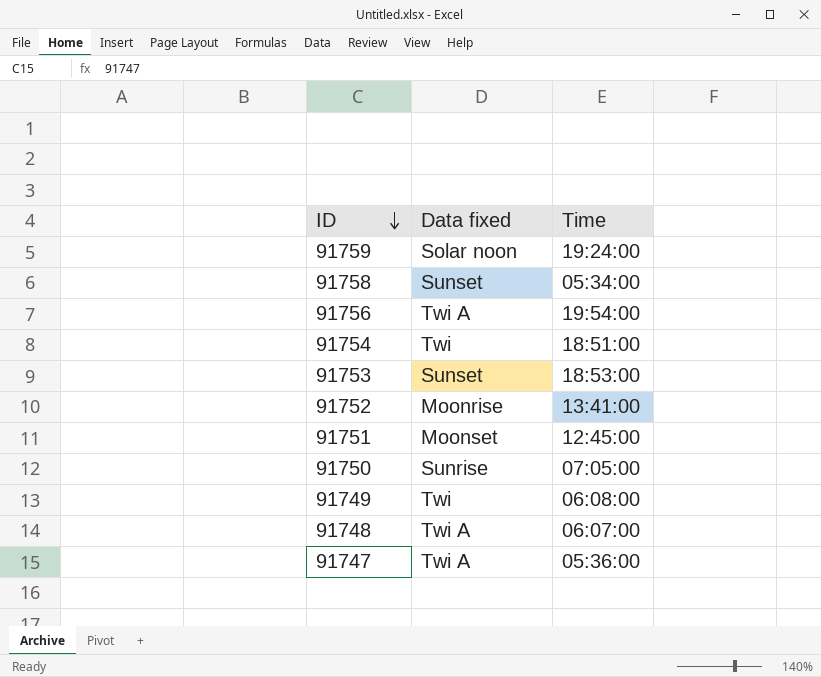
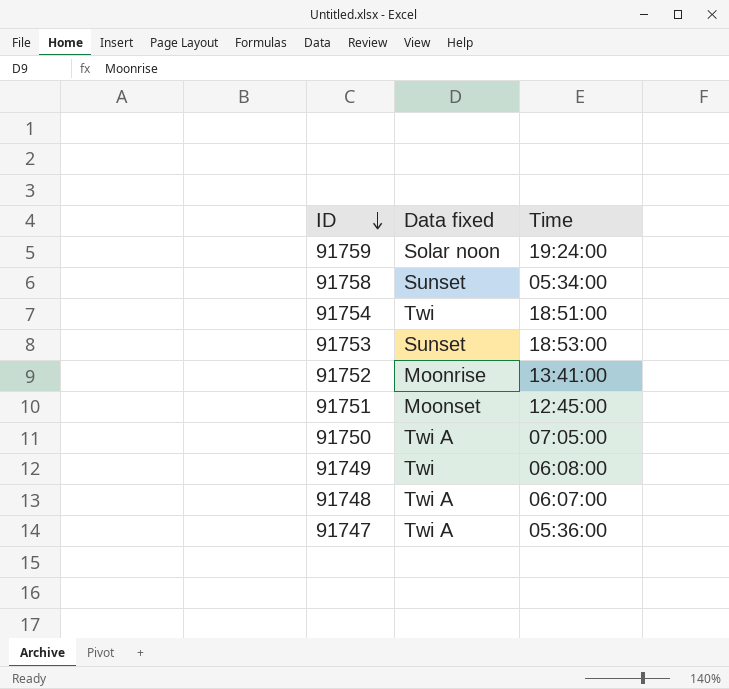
row 91756: Twi A | 19:54:00 -> none
91750 | Data fixed: Sunrise -> Twi A

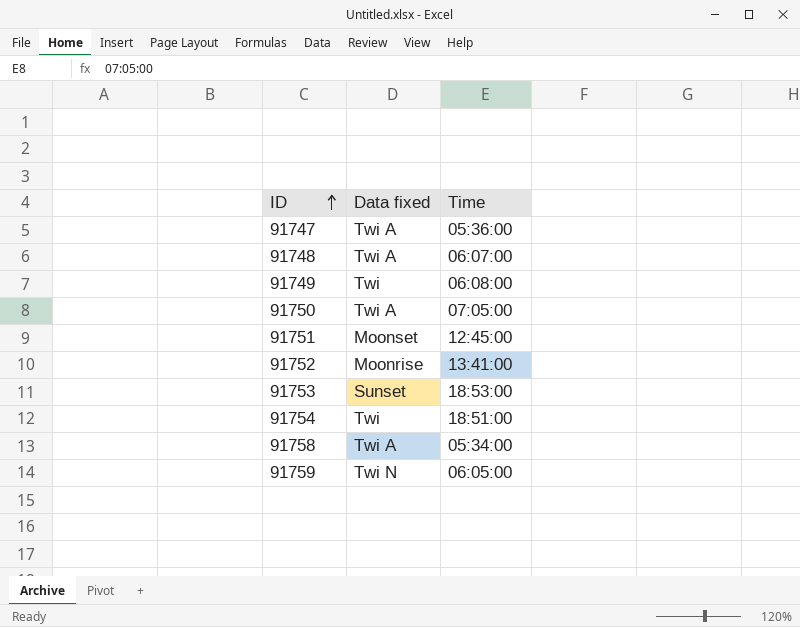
row order: ID descending -> ID ascending
91758 | Data fixed: Sunset -> Twi A
91759 | Data fixed: Solar noon -> Twi N
91759 | Time: 19:24:00 -> 06:05:00

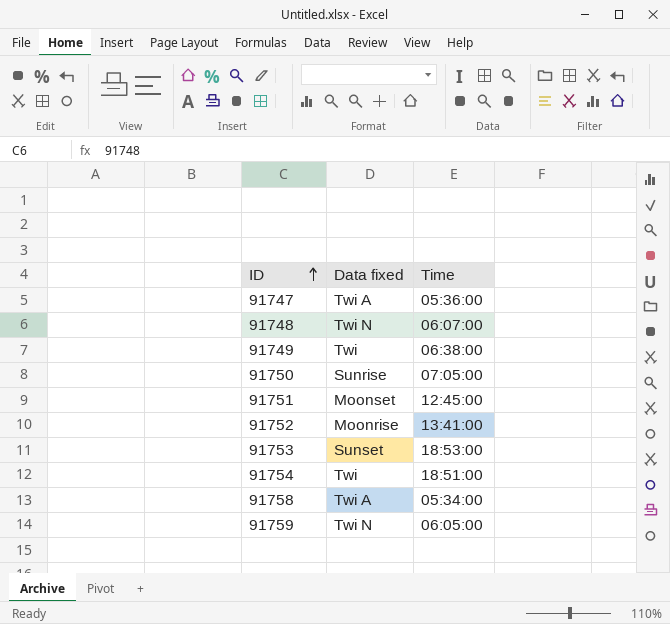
91748 | Data fixed: Twi A -> Twi N
91749 | Time: 06:08:00 -> 06:38:00
91750 | Data fixed: Twi A -> Sunrise

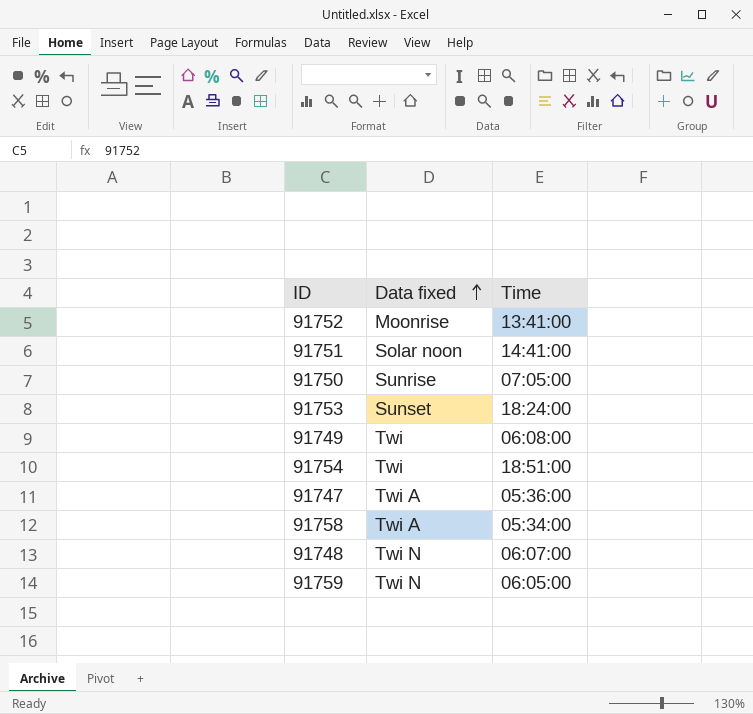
row order: ID ascending -> Data fixed ascending
91751 | Data fixed: Moonset -> Solar noon
91751 | Time: 12:45:00 -> 14:41:00
91753 | Time: 18:53:00 -> 18:24:00
91749 | Time: 06:38:00 -> 06:08:00

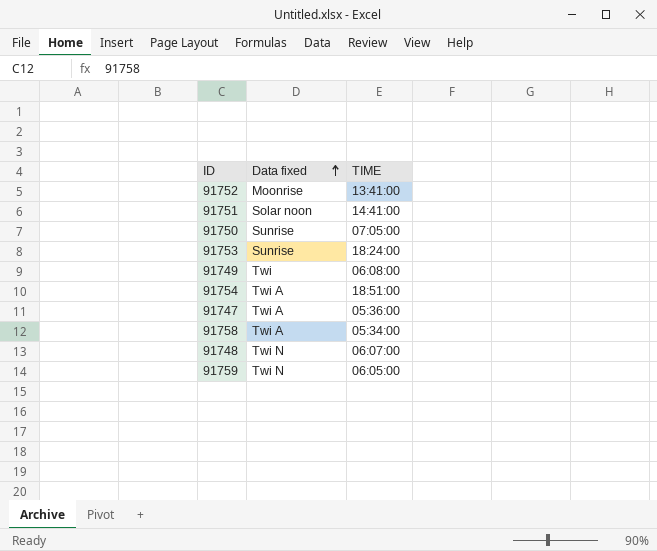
column name: Time -> TIME
91753 | Data fixed: Sunset -> Sunrise
91754 | Data fixed: Twi -> Twi A

